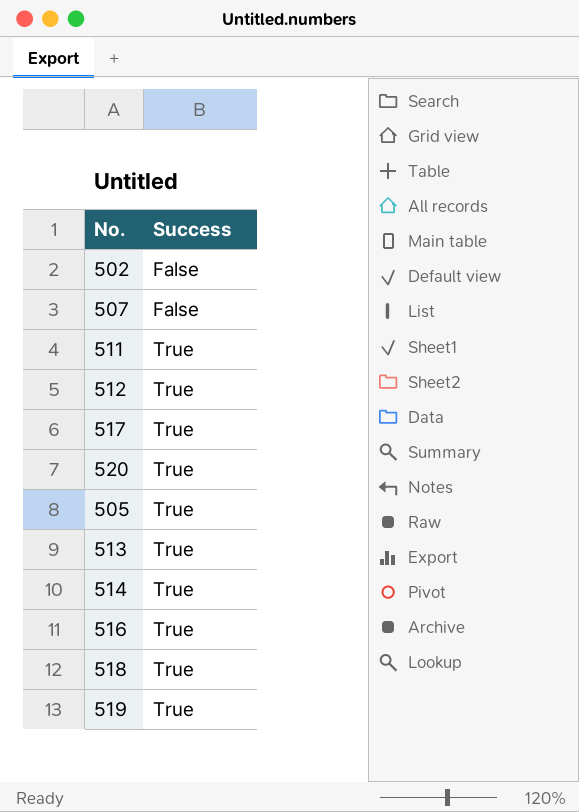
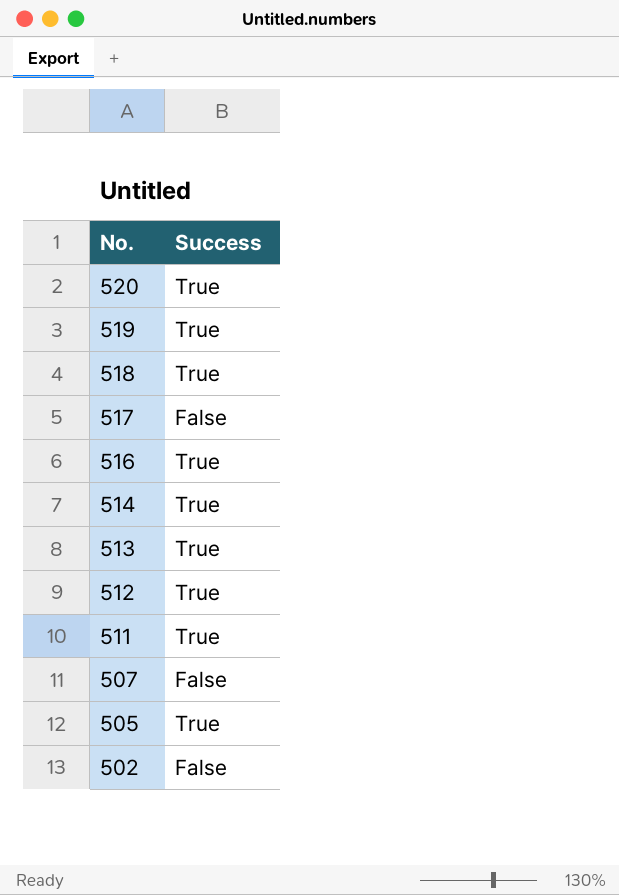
row order: Success ascending -> No. descending
517 | Success: True -> False

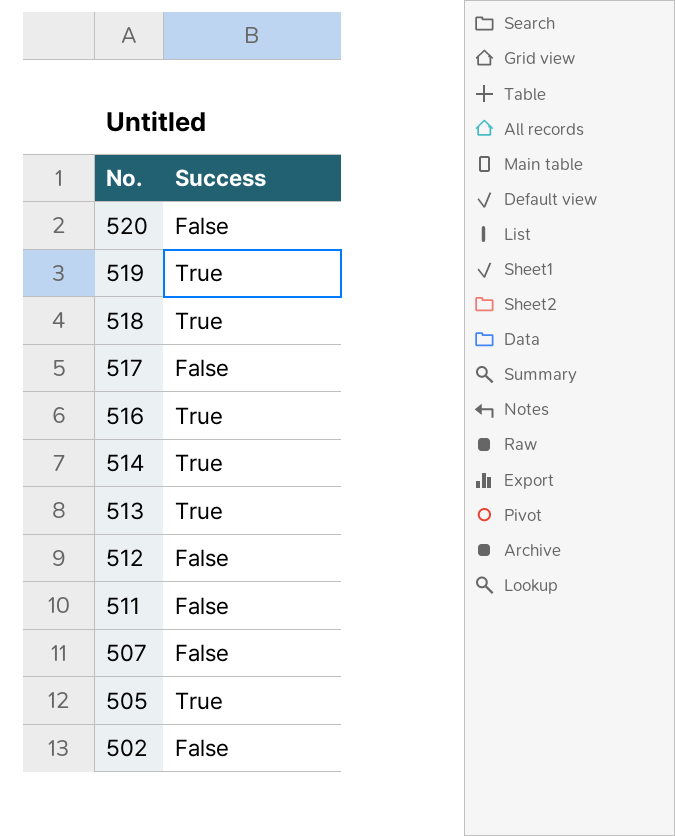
520 | Success: True -> False
512 | Success: True -> False
511 | Success: True -> False

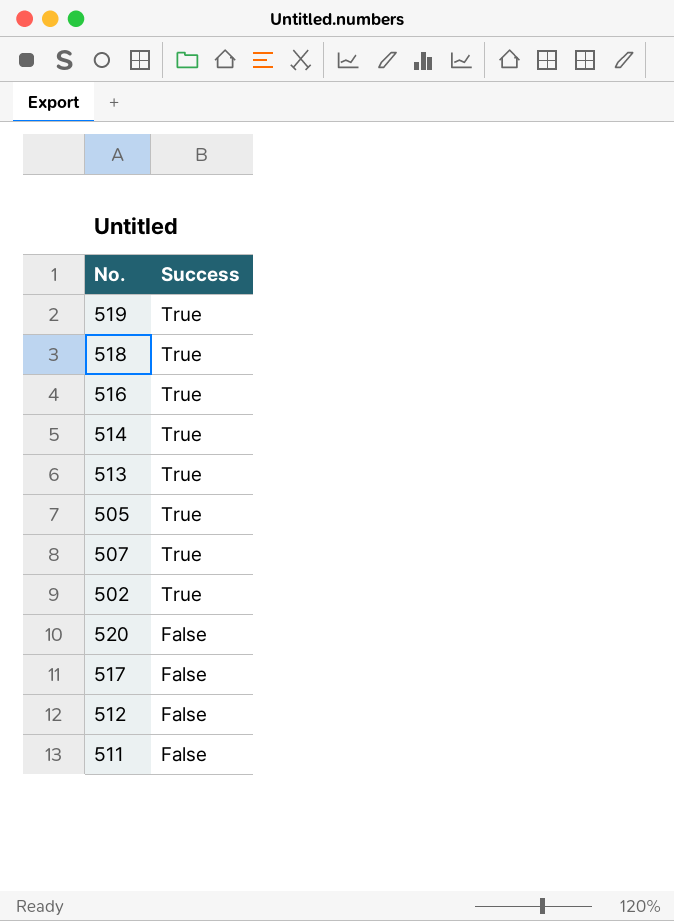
row order: No. descending -> Success descending
507 | Success: False -> True
502 | Success: False -> True

